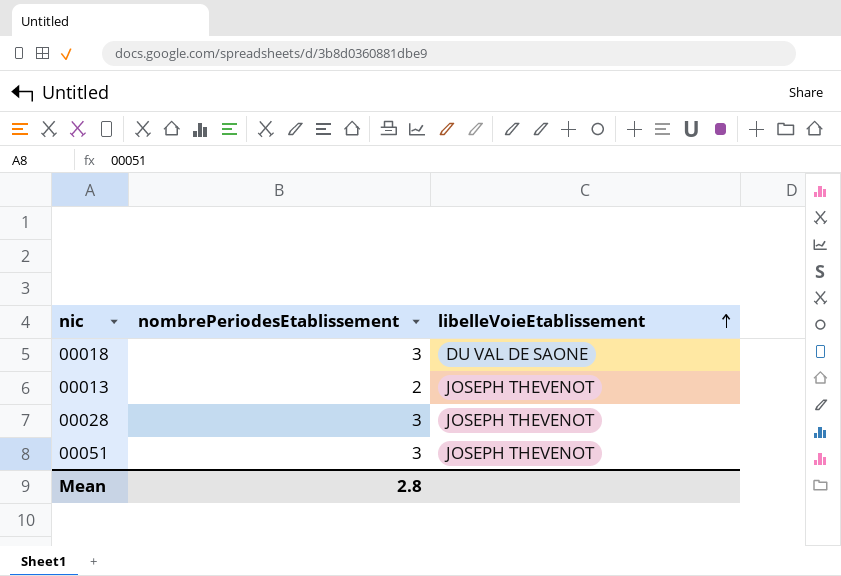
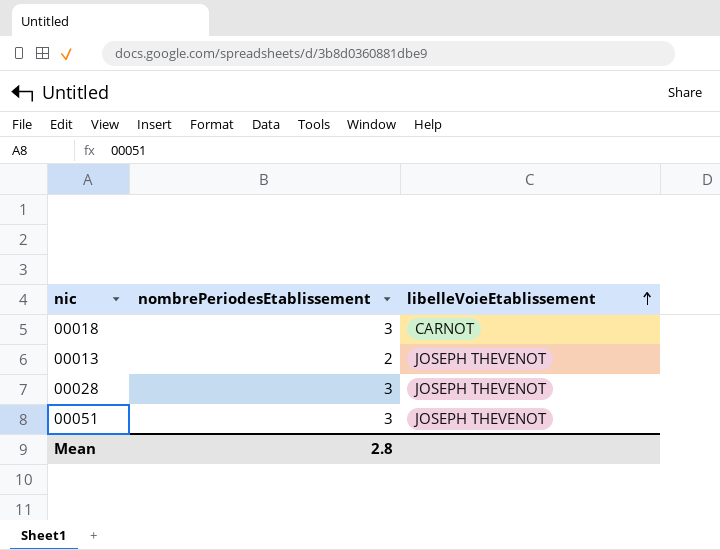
00018 | libelleVoieEtablissement: DU VAL DE SAONE -> CARNOT

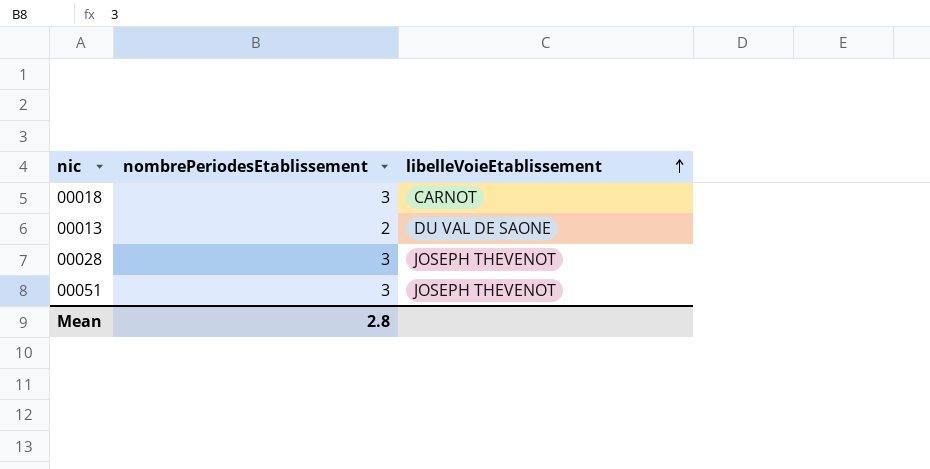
00013 | libelleVoieEtablissement: JOSEPH THEVENOT -> DU VAL DE SAONE

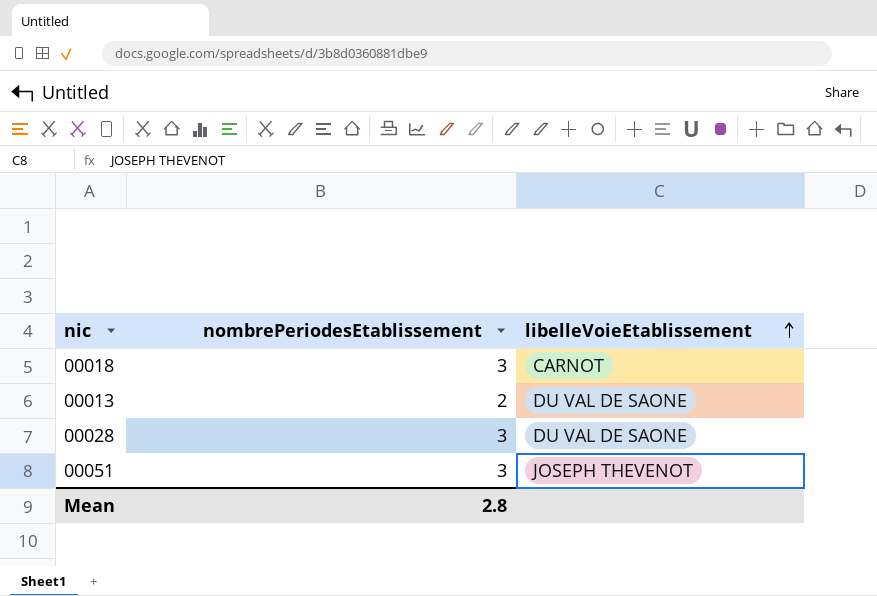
00028 | libelleVoieEtablissement: JOSEPH THEVENOT -> DU VAL DE SAONE

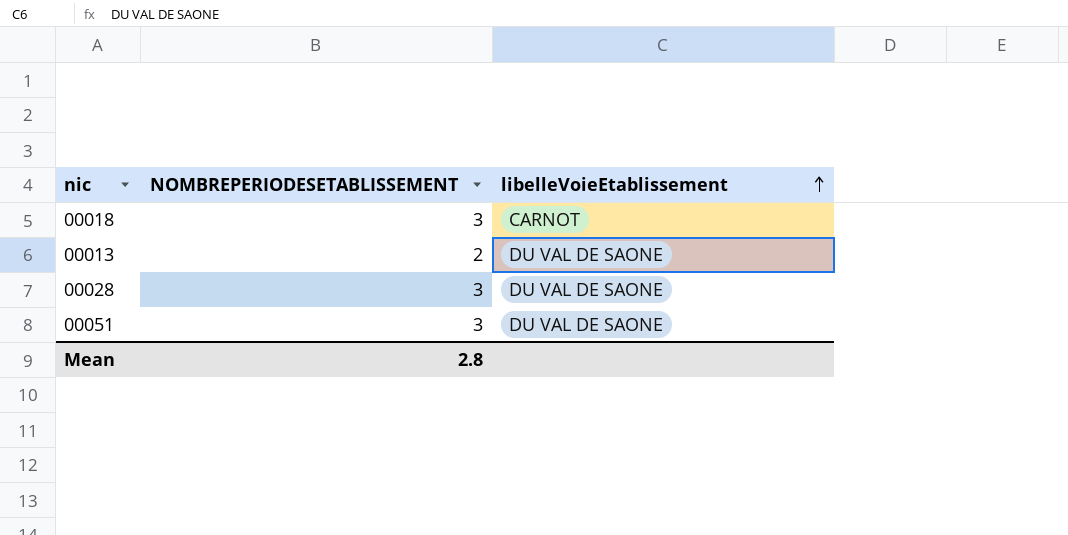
column name: nombrePeriodesEtablissement -> NOMBREPERIODESETABLISSEMENT
00051 | libelleVoieEtablissement: JOSEPH THEVENOT -> DU VAL DE SAONE

